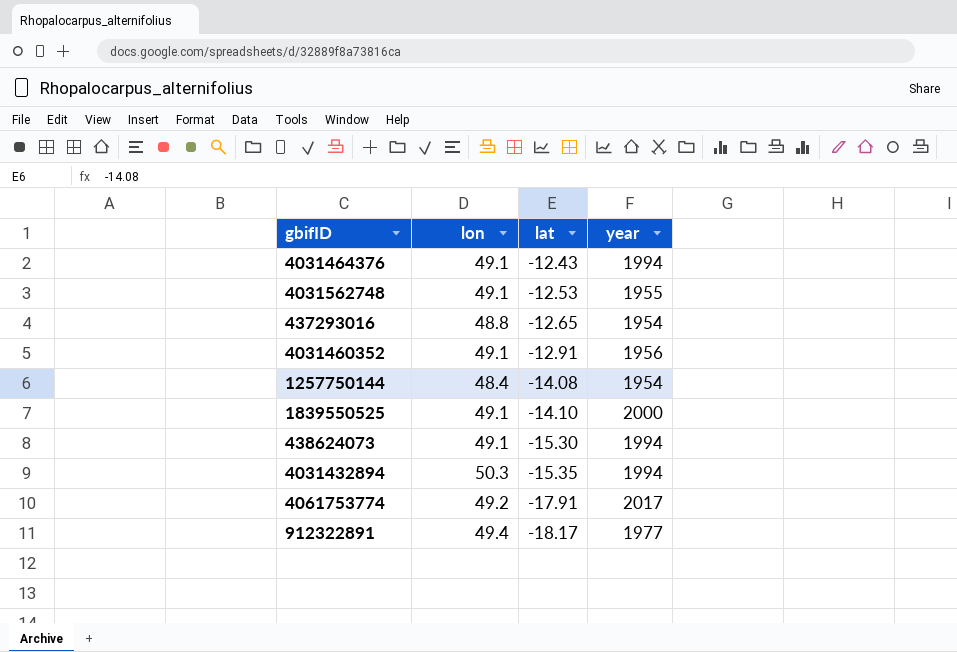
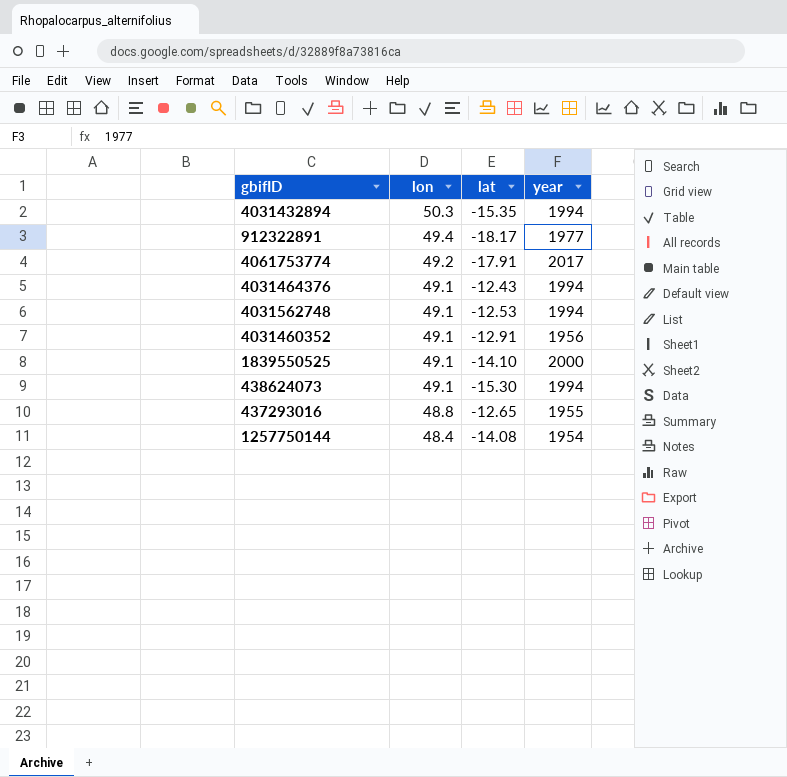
row order: lat descending -> lon descending
4031562748 | year: 1955 -> 1994
437293016 | year: 1954 -> 1955

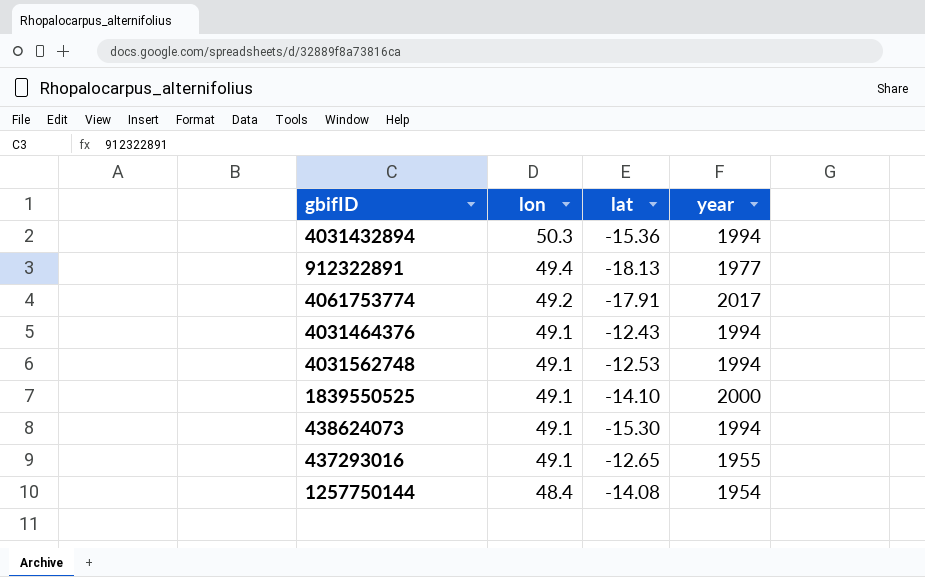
row 4031460352: 49.1 | -12.91 | 1956 -> none
4031432894 | lat: -15.35 -> -15.36
912322891 | lat: -18.17 -> -18.13
437293016 | lon: 48.8 -> 49.1

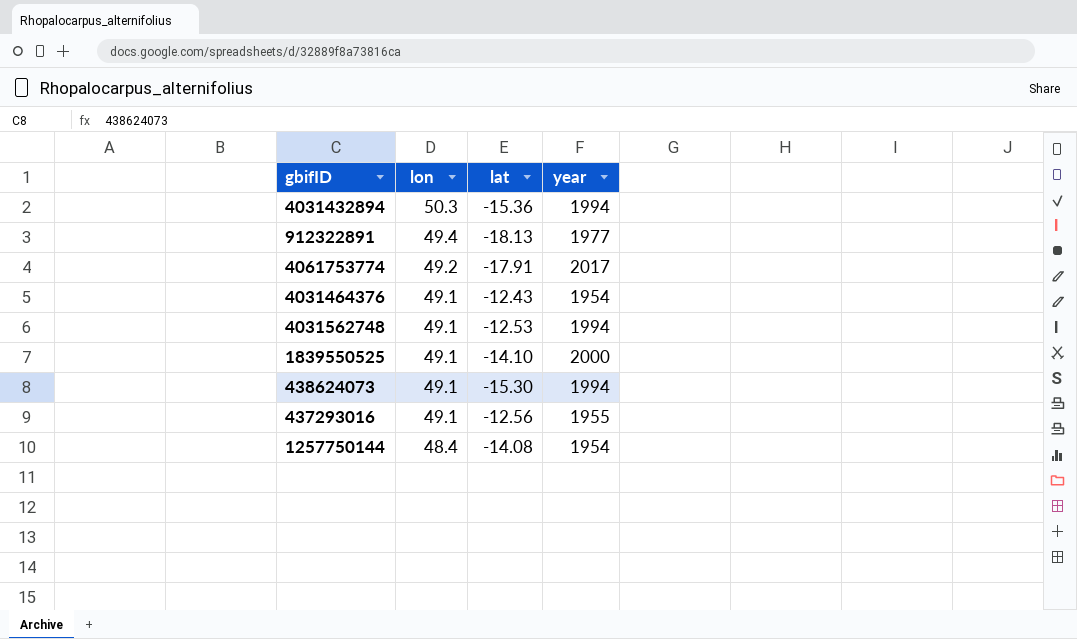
4031464376 | year: 1994 -> 1954
437293016 | lat: -12.65 -> -12.56

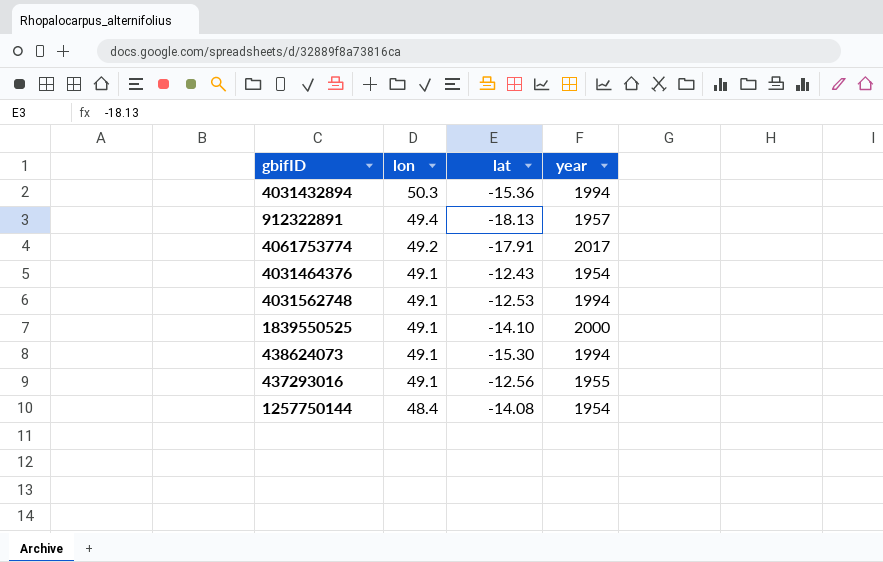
912322891 | year: 1977 -> 1957

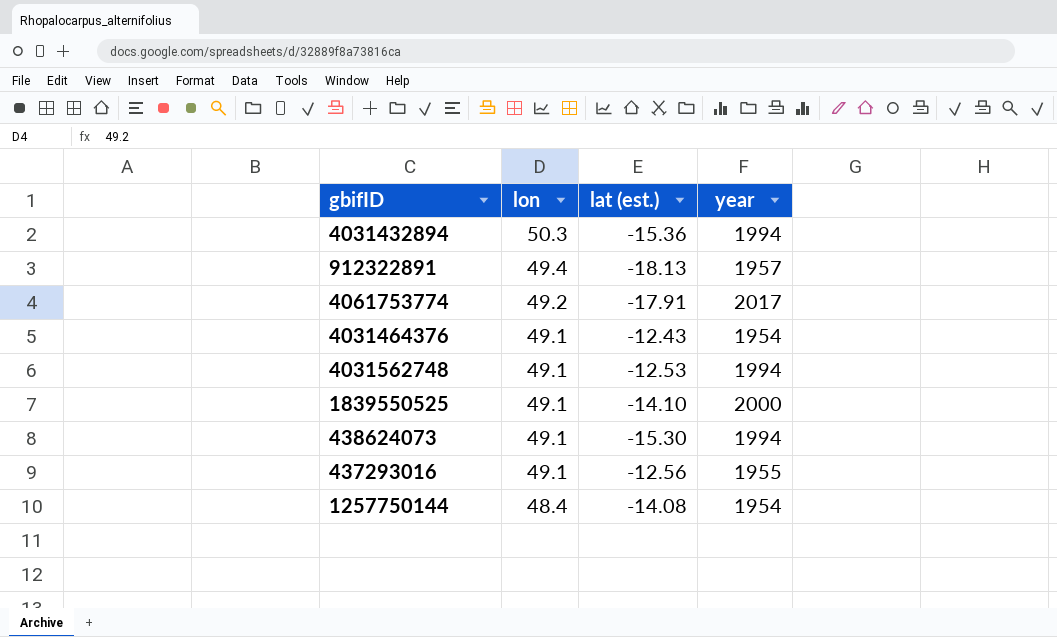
column name: lat -> lat (est.)

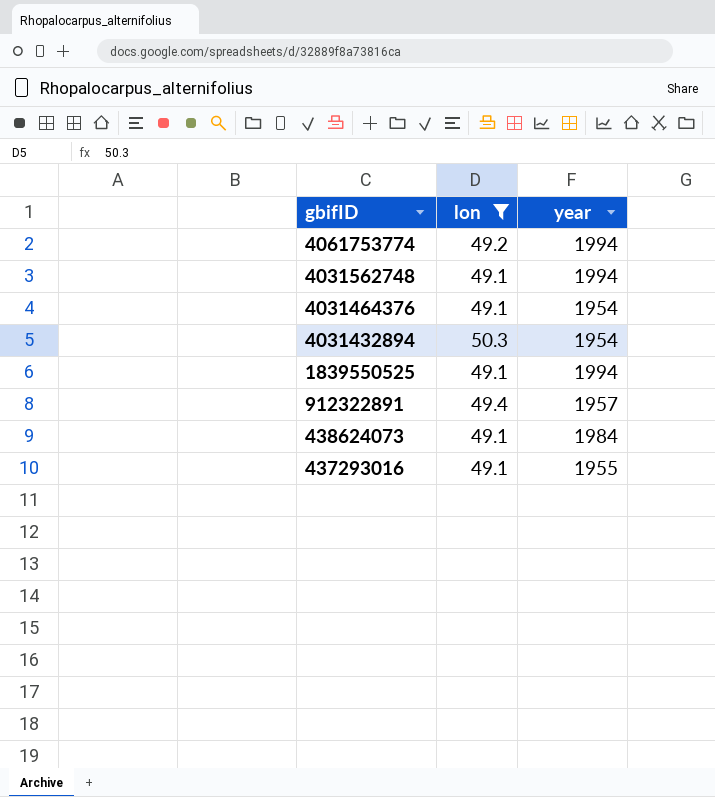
filter: none -> lon != 48.4
row order: lon descending -> gbifID descending
column lat (est.) | position: 3 -> none
4061753774 | year: 2017 -> 1994
4031432894 | year: 1994 -> 1954
1839550525 | year: 2000 -> 1994
438624073 | year: 1994 -> 1984

